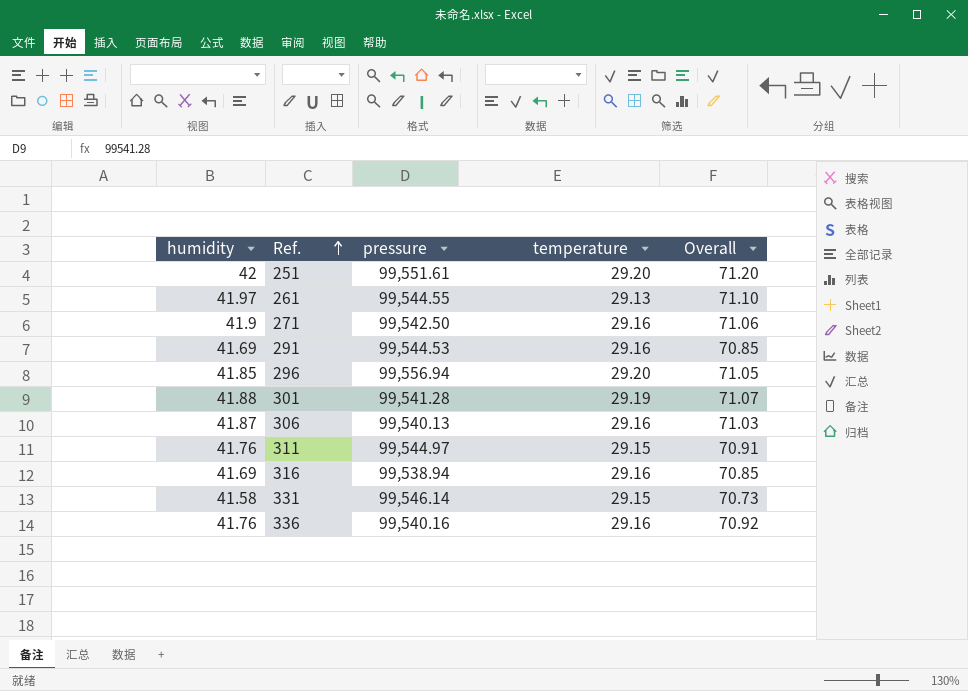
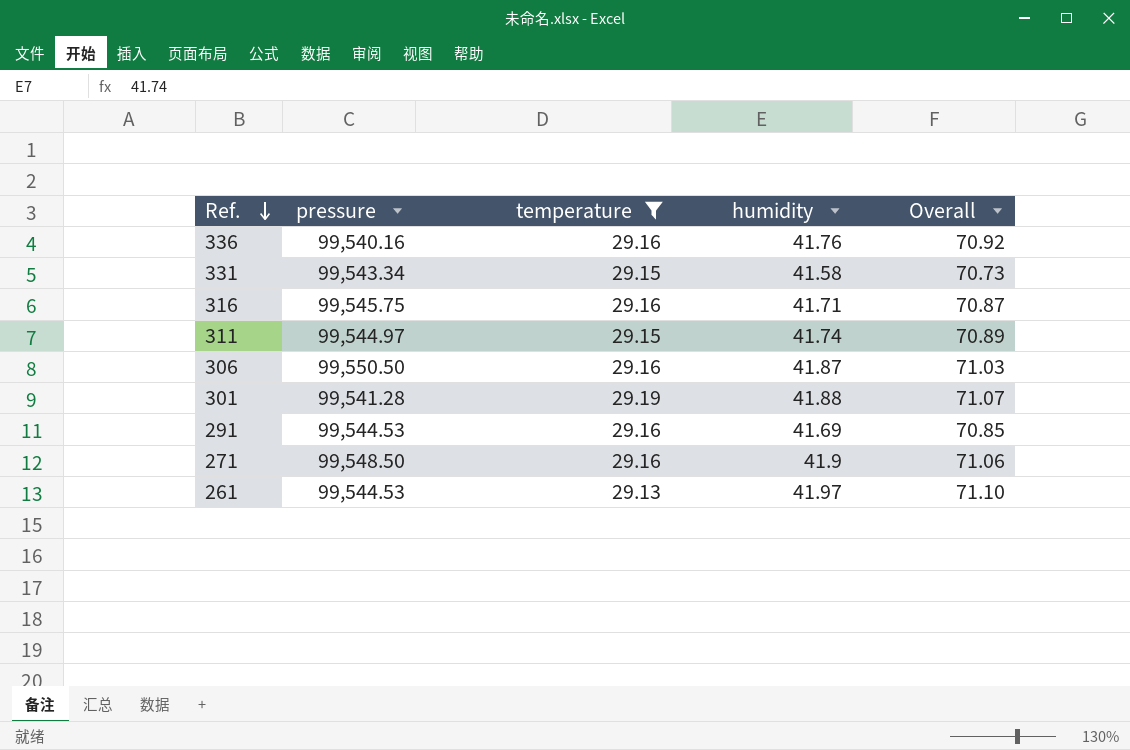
filter: none -> temperature != 29.20
row order: Ref. ascending -> Ref. descending
column humidity | position: 1 -> 4
331 | pressure: 99,546.14 -> 99,543.34
316 | pressure: 99,538.94 -> 99,545.75
316 | humidity: 41.69 -> 41.71
316 | Overall: 70.85 -> 70.87
311 | humidity: 41.76 -> 41.74
311 | Overall: 70.91 -> 70.89
306 | pressure: 99,540.13 -> 99,550.50
271 | pressure: 99,542.50 -> 99,548.50
261 | pressure: 99,544.55 -> 99,544.53

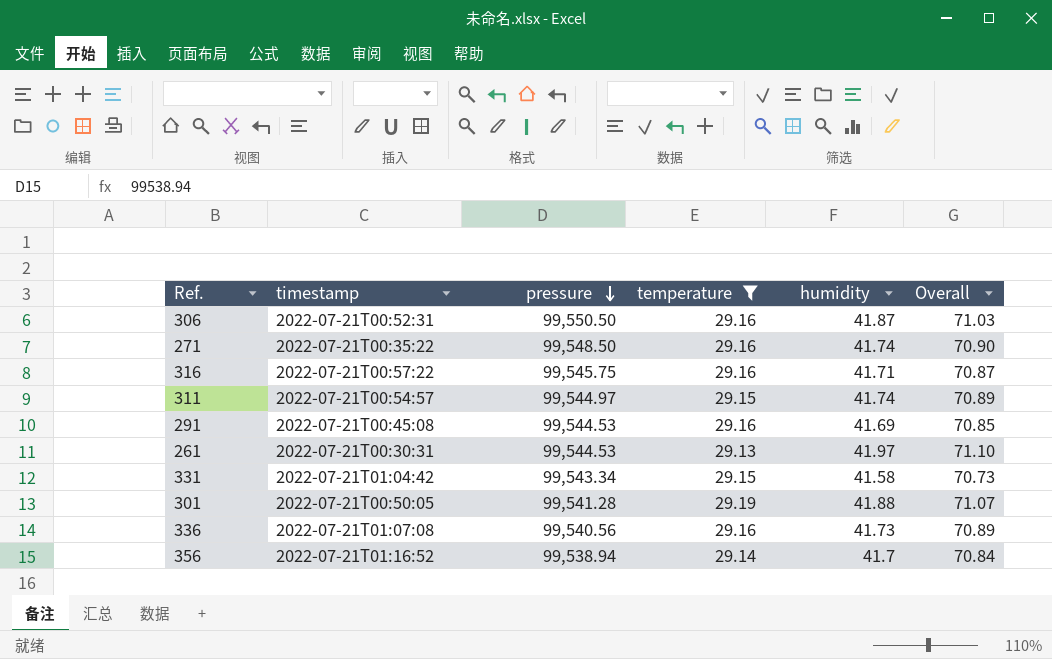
row order: Ref. descending -> pressure descending
column timestamp | position: none -> 2
271 | humidity: 41.9 -> 41.74
271 | Overall: 71.06 -> 70.90
336 | pressure: 99,540.16 -> 99,540.56
336 | humidity: 41.76 -> 41.73
336 | Overall: 70.92 -> 70.89
row 356: none -> 2022-07-21T01:16:52 | 99,538.94 | 29.14 | 41.7 | 70.84

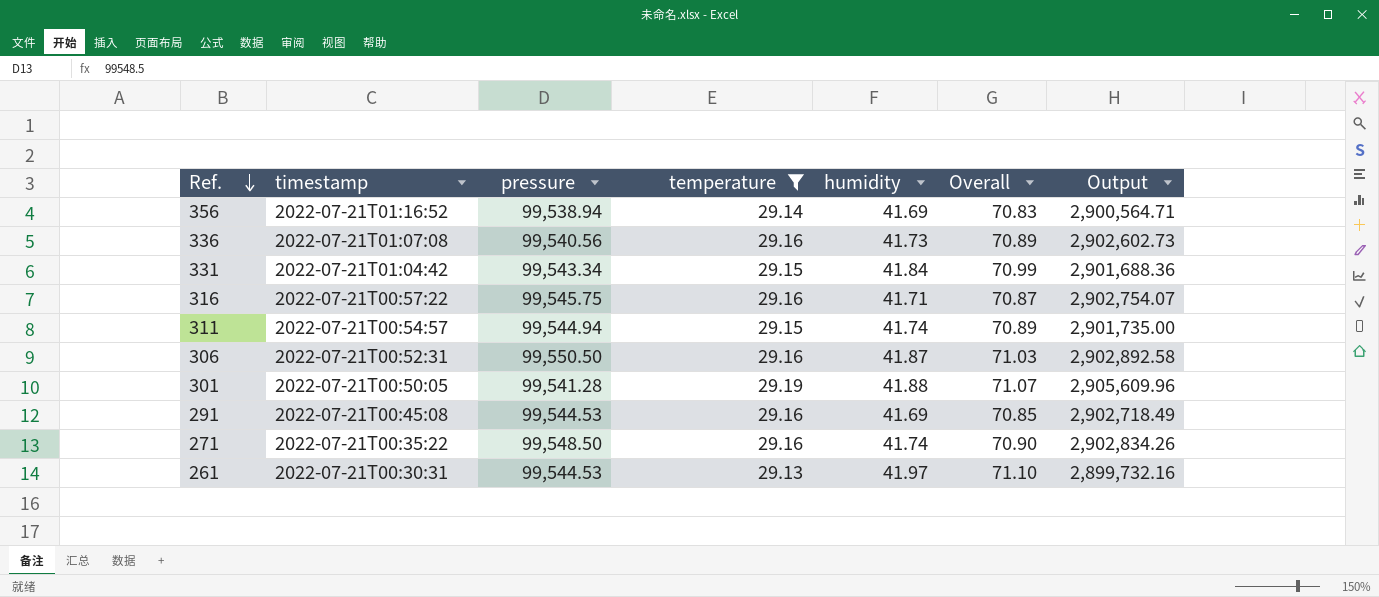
row order: pressure descending -> Ref. descending
column Output | formula: none -> [pressure] * [temperature]
356 | humidity: 41.7 -> 41.69
356 | Overall: 70.84 -> 70.83
331 | humidity: 41.58 -> 41.84
331 | Overall: 70.73 -> 70.99
311 | pressure: 99,544.97 -> 99,544.94

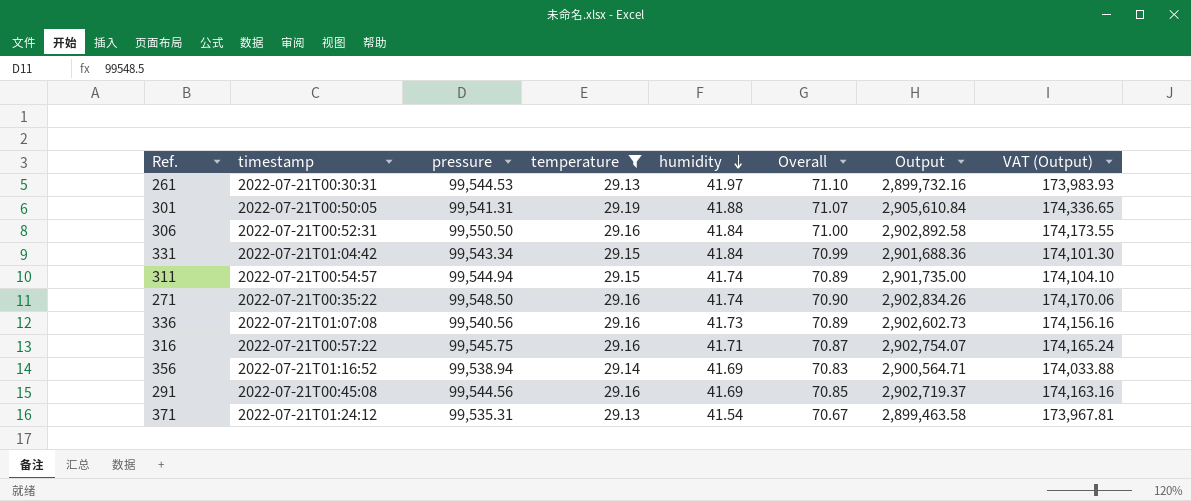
row order: Ref. descending -> humidity descending
column VAT (Output) | formula: none -> [Output] * 0.06
301 | pressure: 99,541.28 -> 99,541.31
301 | Output: 2,905,609.96 -> 2,905,610.84
306 | humidity: 41.87 -> 41.84
306 | Overall: 71.03 -> 71.00
291 | pressure: 99,544.53 -> 99,544.56
291 | Output: 2,902,718.49 -> 2,902,719.37
row 371: none -> 2022-07-21T01:24:12 | 99,535.31 | 29.13 | 41.54 | 70.67 | 2,899,463.58 | 173,967.81

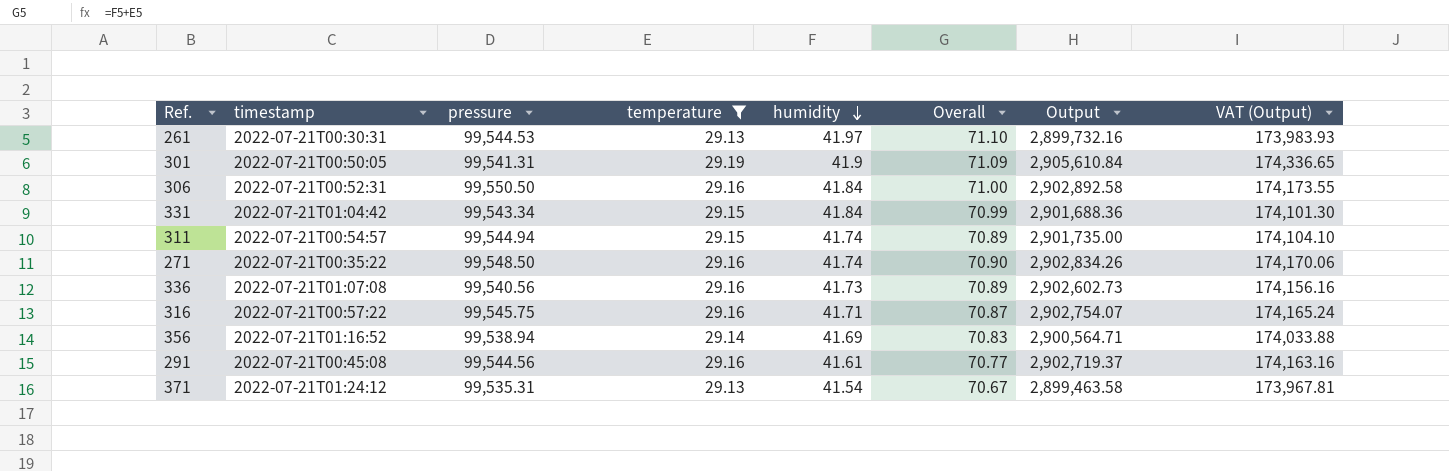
301 | humidity: 41.88 -> 41.9
301 | Overall: 71.07 -> 71.09
291 | humidity: 41.69 -> 41.61
291 | Overall: 70.85 -> 70.77

